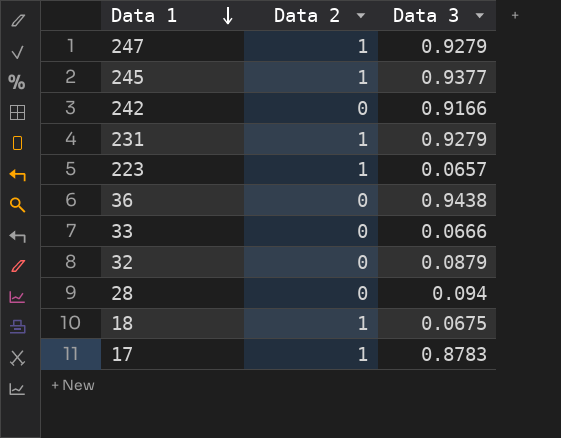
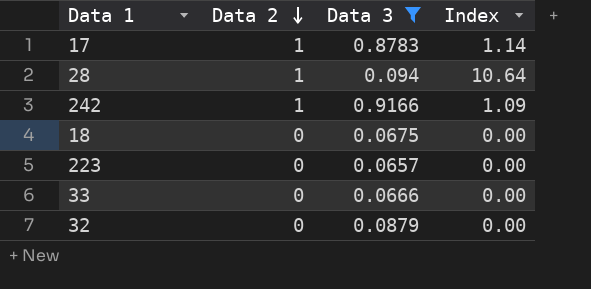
filter: none -> Data 3 <= 0.9166
row order: Data 1 descending -> Data 2 descending
column Index | formula: none -> [Data 2] / [Data 3]
28 | Data 2: 0 -> 1
242 | Data 2: 0 -> 1
18 | Data 2: 1 -> 0
223 | Data 2: 1 -> 0

